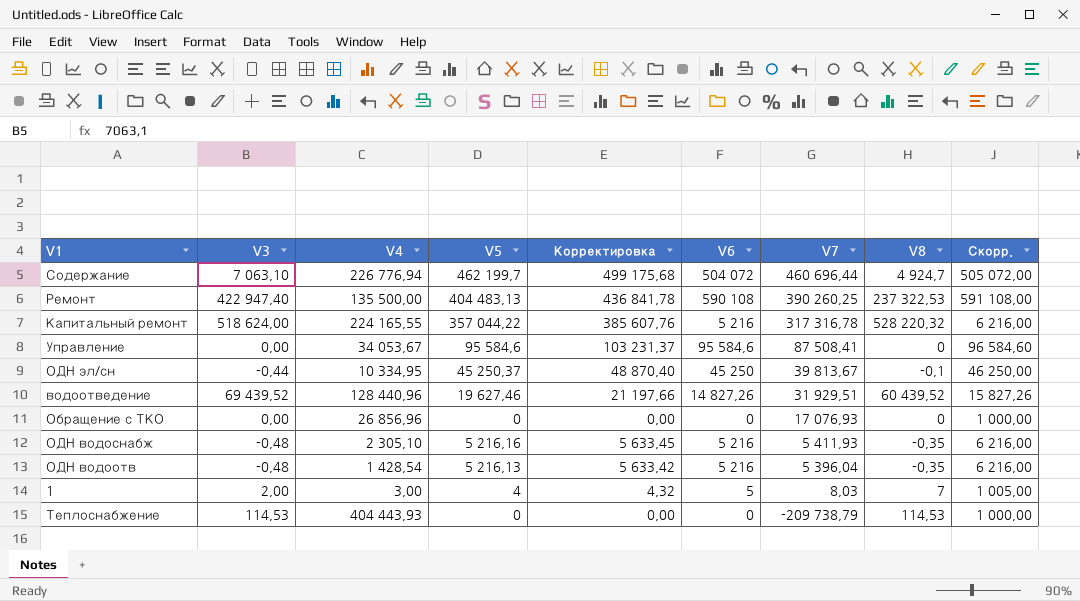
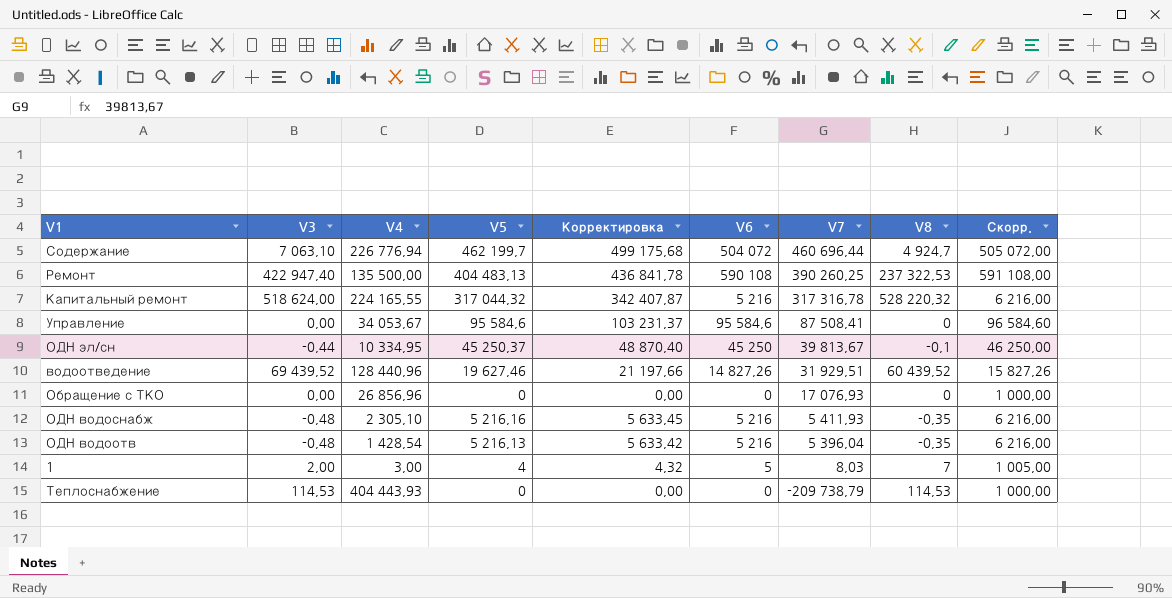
Капитальный ремонт | V5: 357 044,22 -> 317 044,32
Капитальный ремонт | Корректировка: 385 607,76 -> 342 407,87

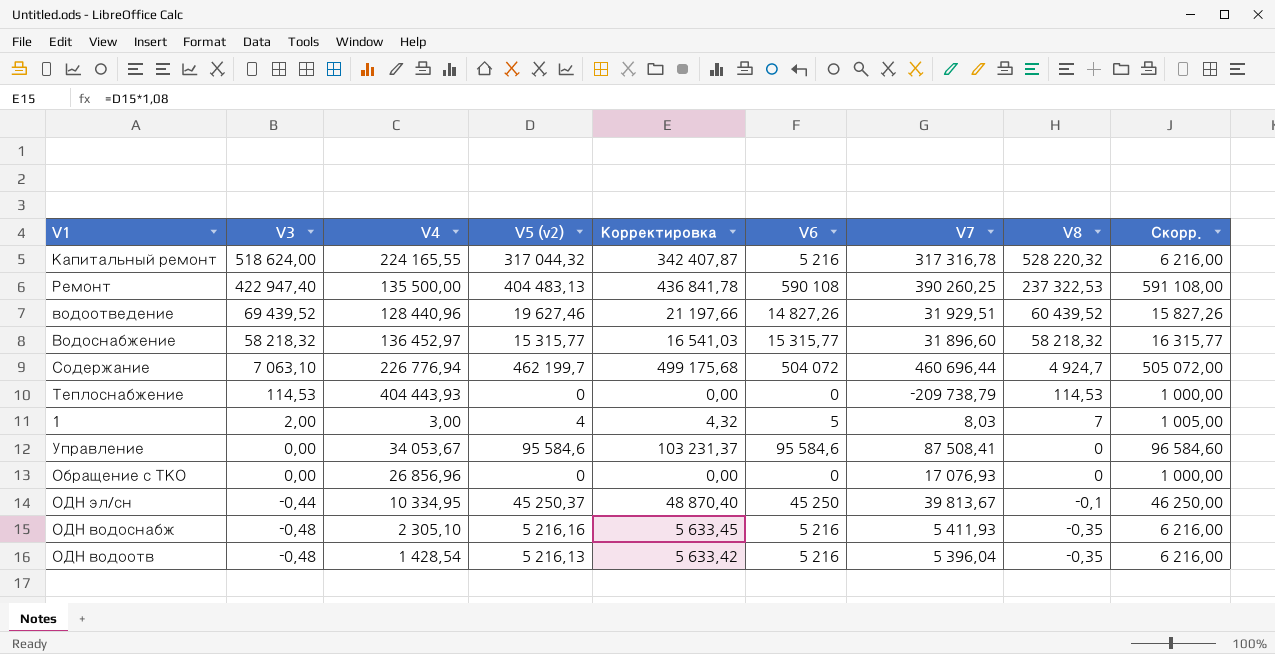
row order: V7 descending -> V3 descending
column name: V5 -> V5 (v2)
row Водоснабжение: none -> 58 218,32 | 136 452,97 | 15 315,77 | 16 541,03 | 15 315,77 | 31 896,60 | 58 218,32 | 16 315,77

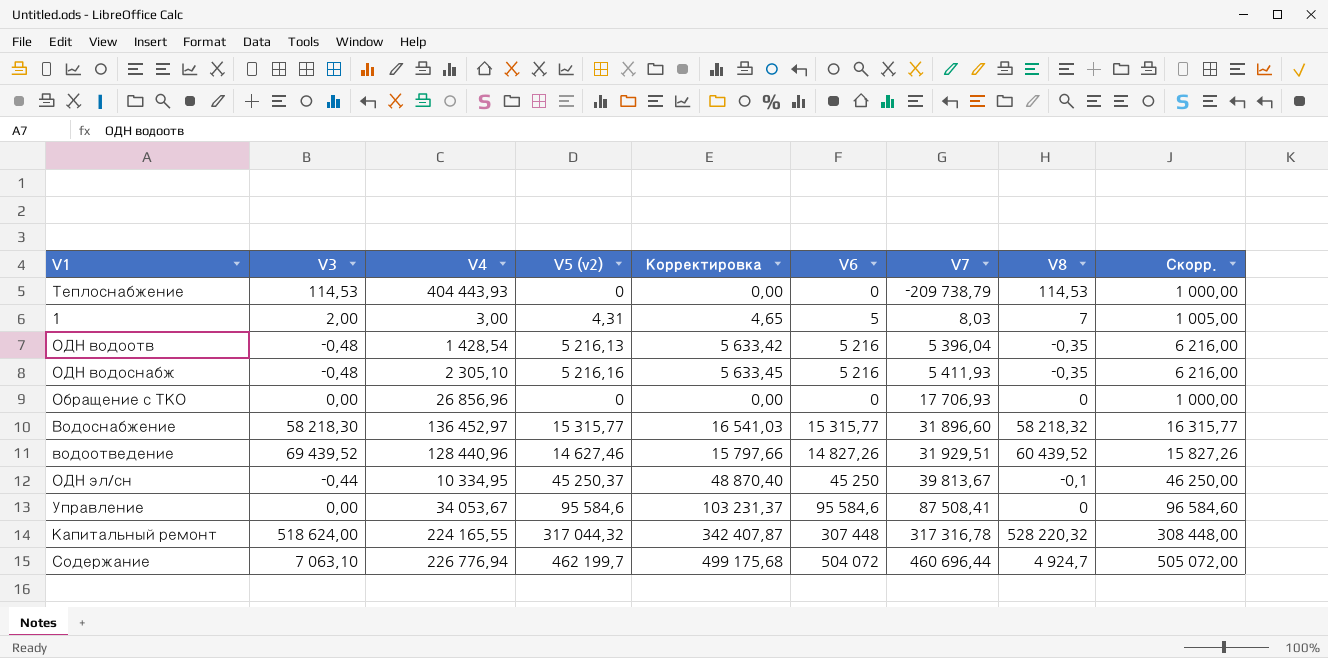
row order: V3 descending -> V7 ascending
row Ремонт: 422 947,40 | 135 500,00 | 404 483,13 | 436 841,78 | 590 108 | 390 260,25 | 237 322,53 | 591 108,00 -> none
1 | V5 (v2): 4 -> 4,31
1 | Корректировка: 4,32 -> 4,65
Обращение с ТКО | V7: 17 076,93 -> 17 706,93
Водоснабжение | V3: 58 218,32 -> 58 218,30
водоотведение | V5 (v2): 19 627,46 -> 14 627,46
водоотведение | Корректировка: 21 197,66 -> 15 797,66
Капитальный ремонт | V6: 5 216 -> 307 448
Капитальный ремонт | Скорр.: 6 216,00 -> 308 448,00

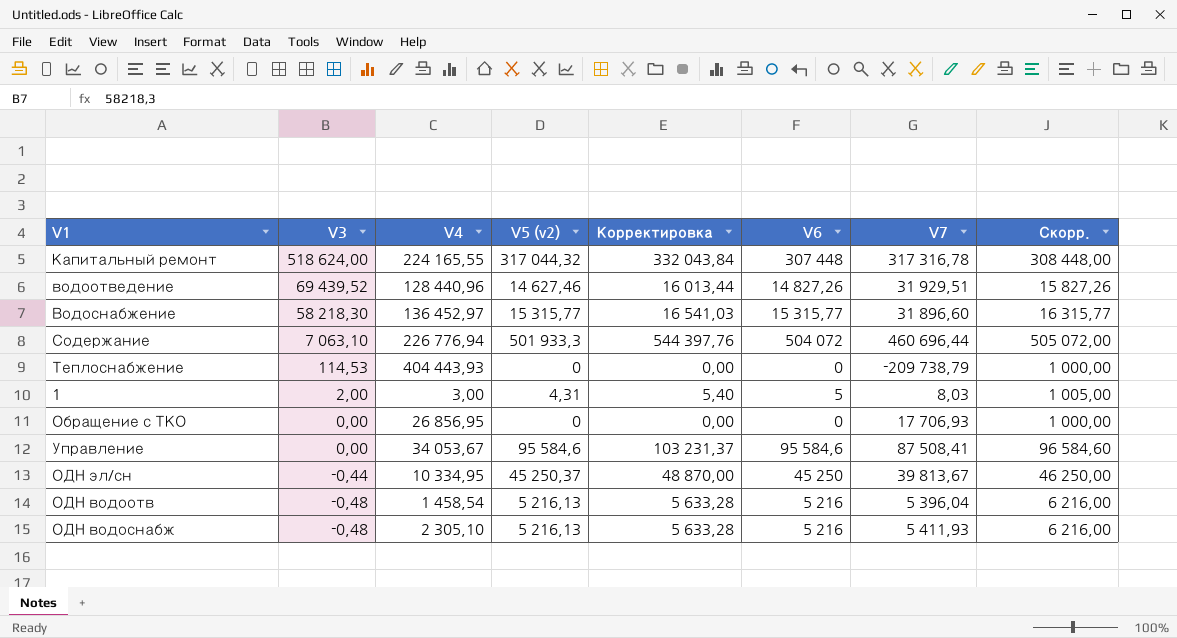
row order: V7 ascending -> V3 descending
column V8 | position: 8 -> none
column Корректировка | formula: [V5 (v2)] * 1,08 -> [V6] * 1,08
Содержание | V5 (v2): 462 199,7 -> 501 933,3
Обращение с ТКО | V4: 26 856,96 -> 26 856,95
ОДН водоотв | V4: 1 428,54 -> 1 458,54
ОДН водоснабж | V5 (v2): 5 216,16 -> 5 216,13

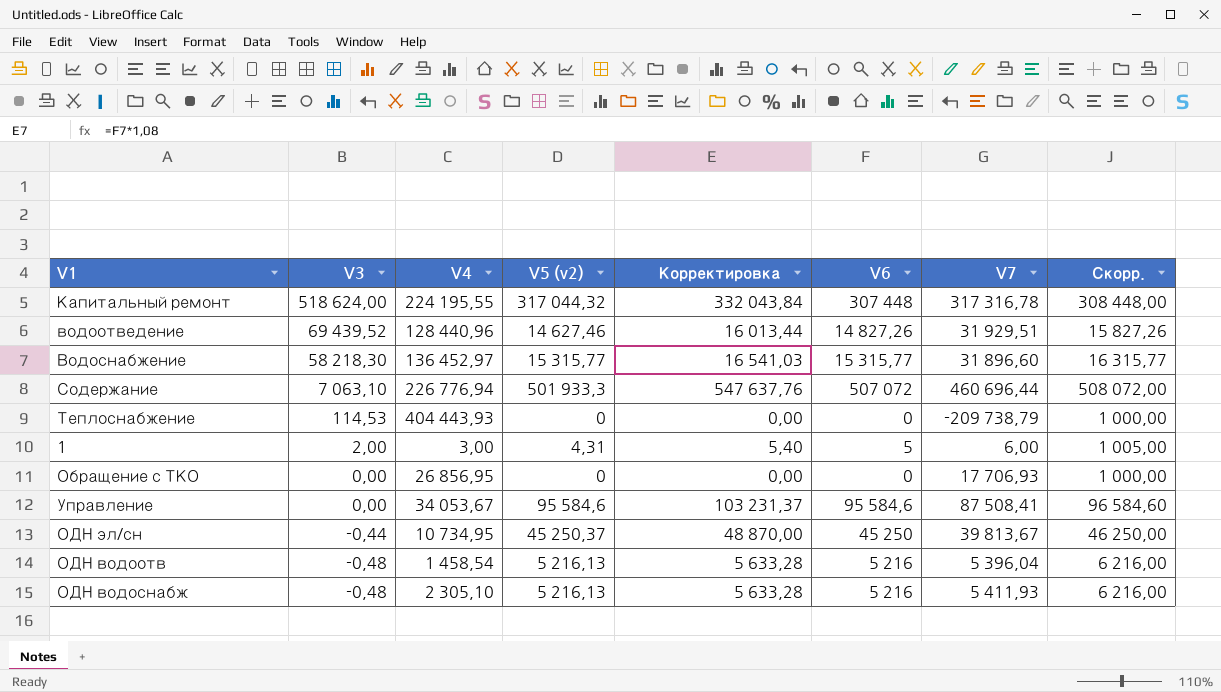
Капитальный ремонт | V4: 224 165,55 -> 224 195,55
Содержание | Корректировка: 544 397,76 -> 547 637,76
Содержание | V6: 504 072 -> 507 072
Содержание | Скорр.: 505 072,00 -> 508 072,00
1 | V7: 8,03 -> 6,00
ОДН эл/сн | V4: 10 334,95 -> 10 734,95

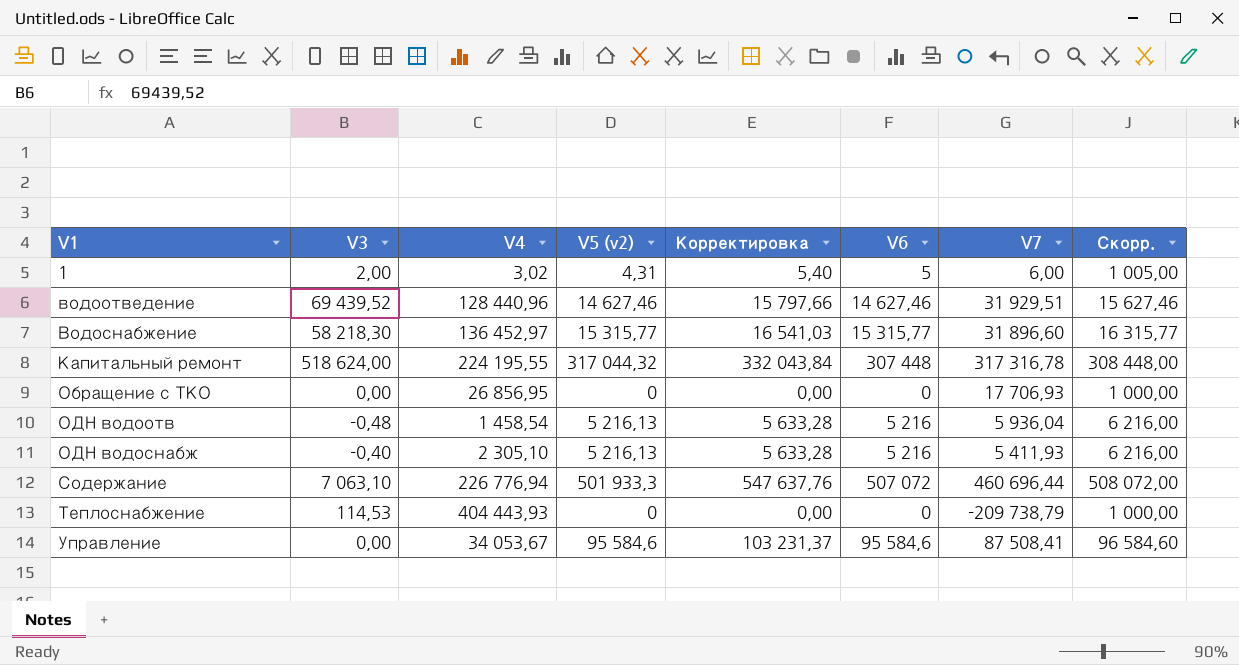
row order: V3 descending -> V1 ascending
row ОДН эл/сн: -0,44 | 10 734,95 | 45 250,37 | 48 870,00 | 45 250 | 39 813,67 | 46 250,00 -> none
1 | V4: 3,00 -> 3,02
водоотведение | Корректировка: 16 013,44 -> 15 797,66
водоотведение | V6: 14 827,26 -> 14 627,46
водоотведение | Скорр.: 15 827,26 -> 15 627,46
ОДН водоотв | V7: 5 396,04 -> 5 936,04
ОДН водоснабж | V3: -0,48 -> -0,40

